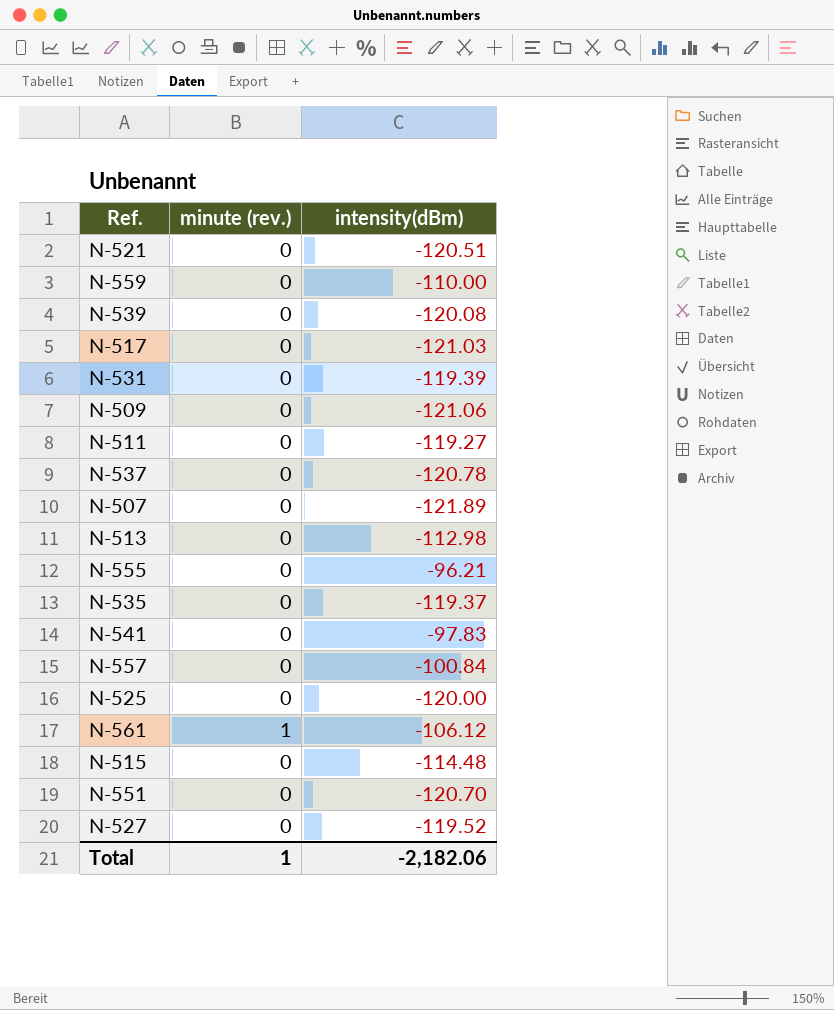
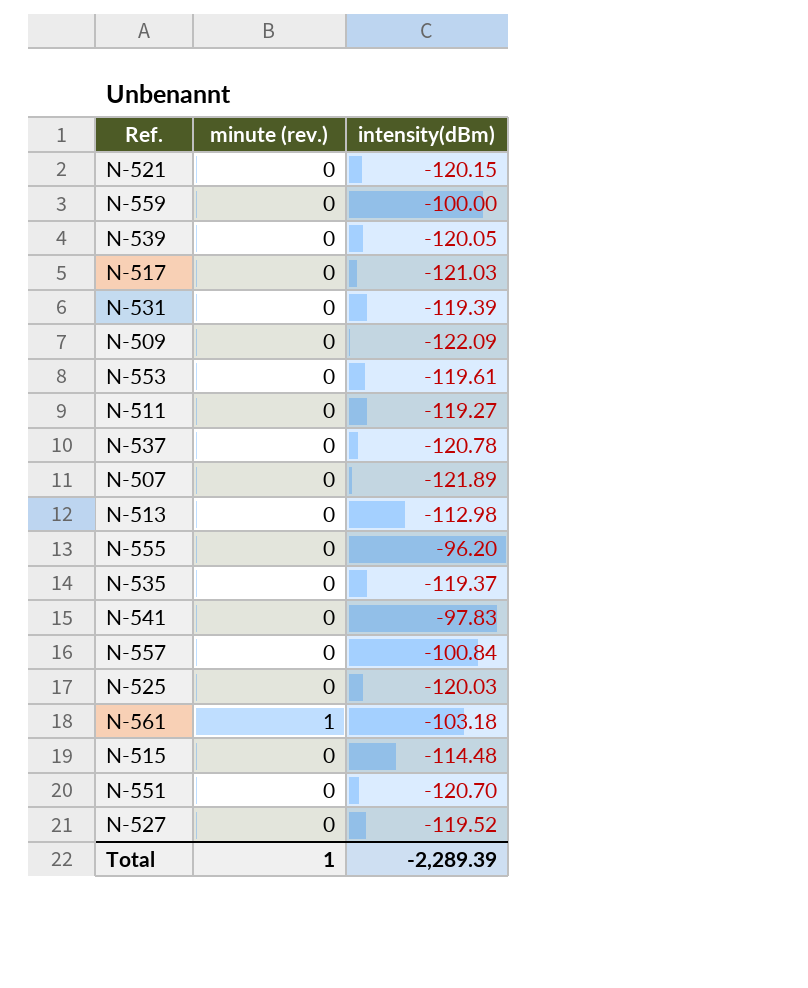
N-521 | intensity(dBm): -120.51 -> -120.15
N-559 | intensity(dBm): -110.00 -> -100.00
N-539 | intensity(dBm): -120.08 -> -120.05
N-509 | intensity(dBm): -121.06 -> -122.09
row N-553: none -> 0 | -119.61
N-555 | intensity(dBm): -96.21 -> -96.20
N-525 | intensity(dBm): -120.00 -> -120.03
N-561 | intensity(dBm): -106.12 -> -103.18
Total | intensity(dBm): -2,182.06 -> -2,289.39

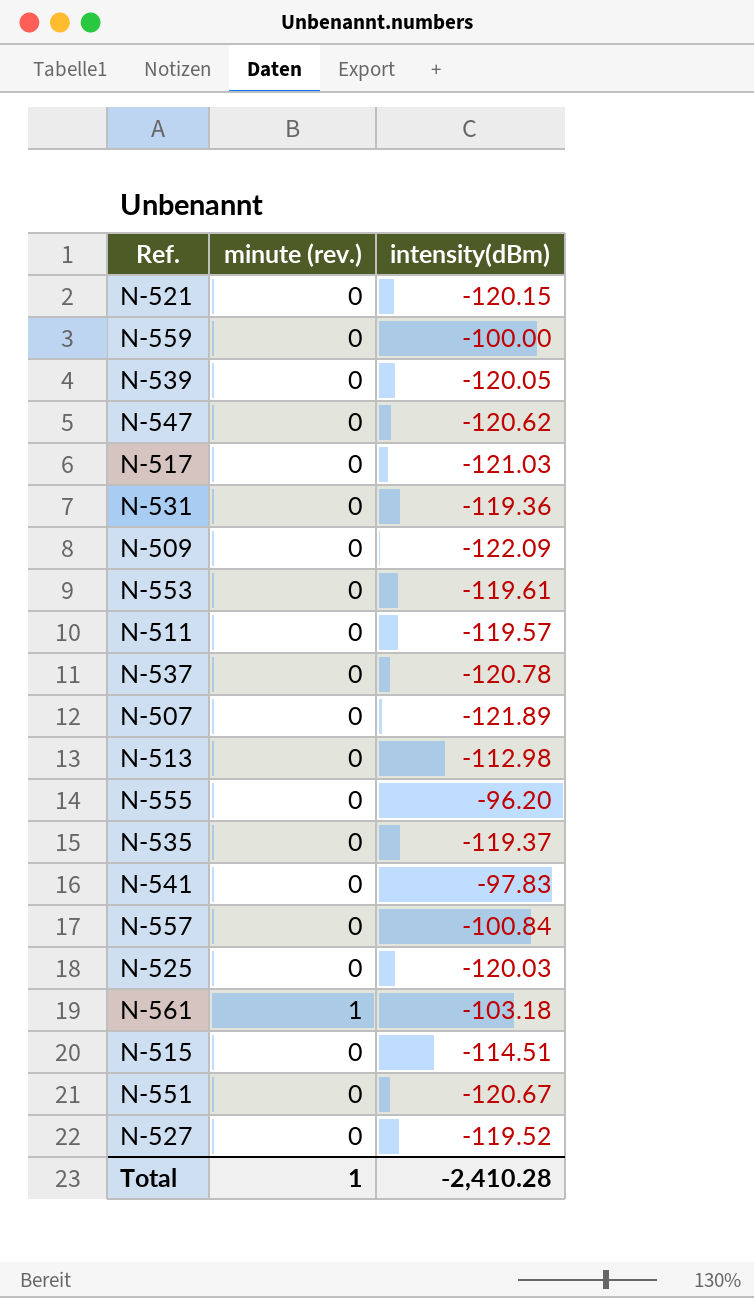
row N-547: none -> 0 | -120.62
N-531 | intensity(dBm): -119.39 -> -119.36
N-511 | intensity(dBm): -119.27 -> -119.57
N-515 | intensity(dBm): -114.48 -> -114.51
N-551 | intensity(dBm): -120.70 -> -120.67
Total | intensity(dBm): -2,289.39 -> -2,410.28

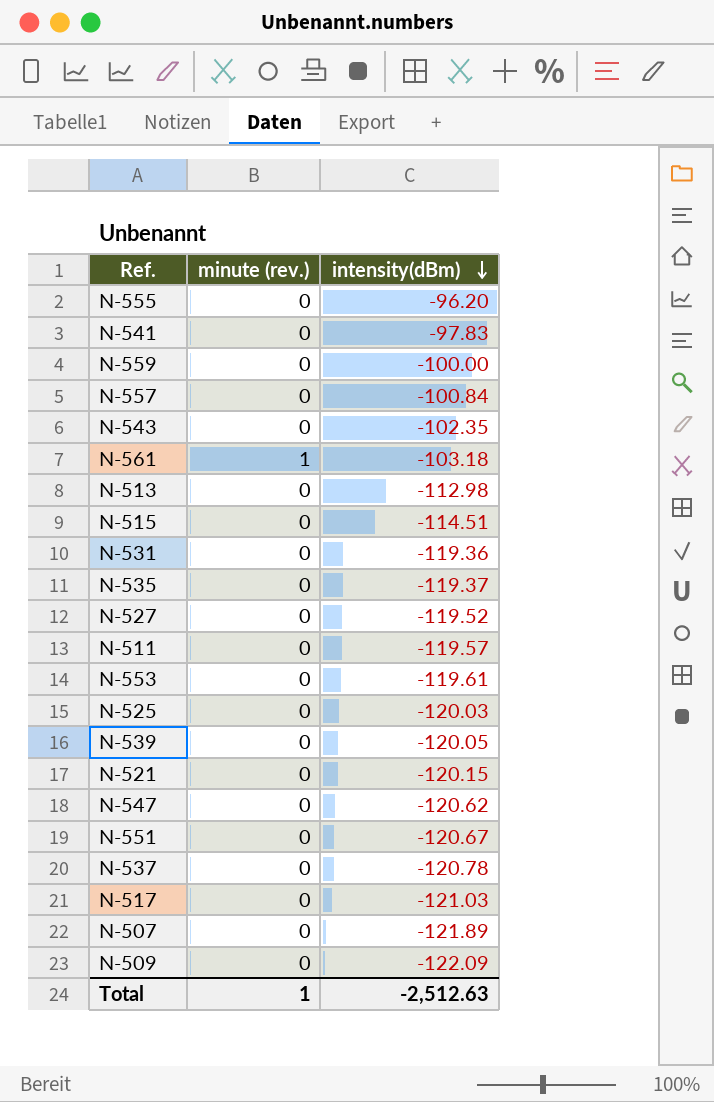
row order: none -> intensity(dBm) descending
row N-543: none -> 0 | -102.35
Total | intensity(dBm): -2,410.28 -> -2,512.63

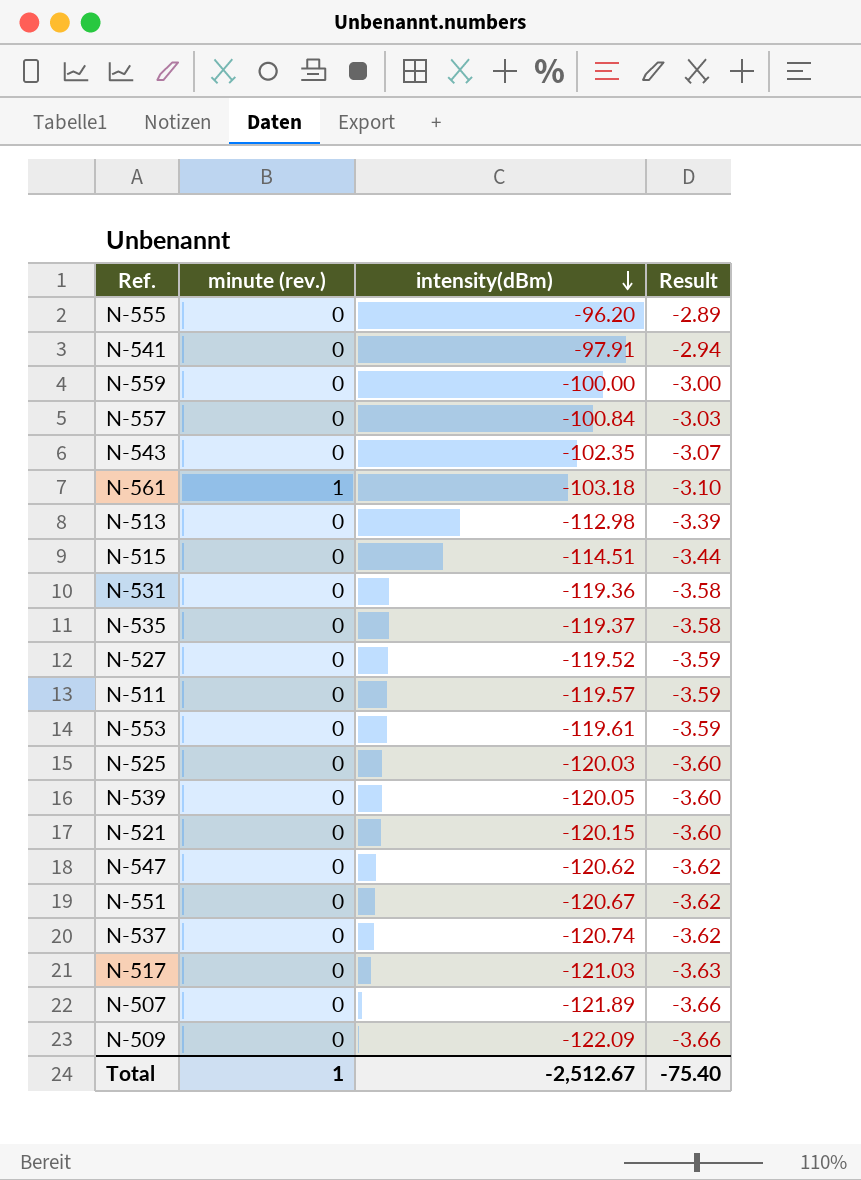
column Result | formula: none -> [intensity(dBm)] * 0.03
N-541 | intensity(dBm): -97.83 -> -97.91
N-537 | intensity(dBm): -120.78 -> -120.74
Total | intensity(dBm): -2,512.63 -> -2,512.67

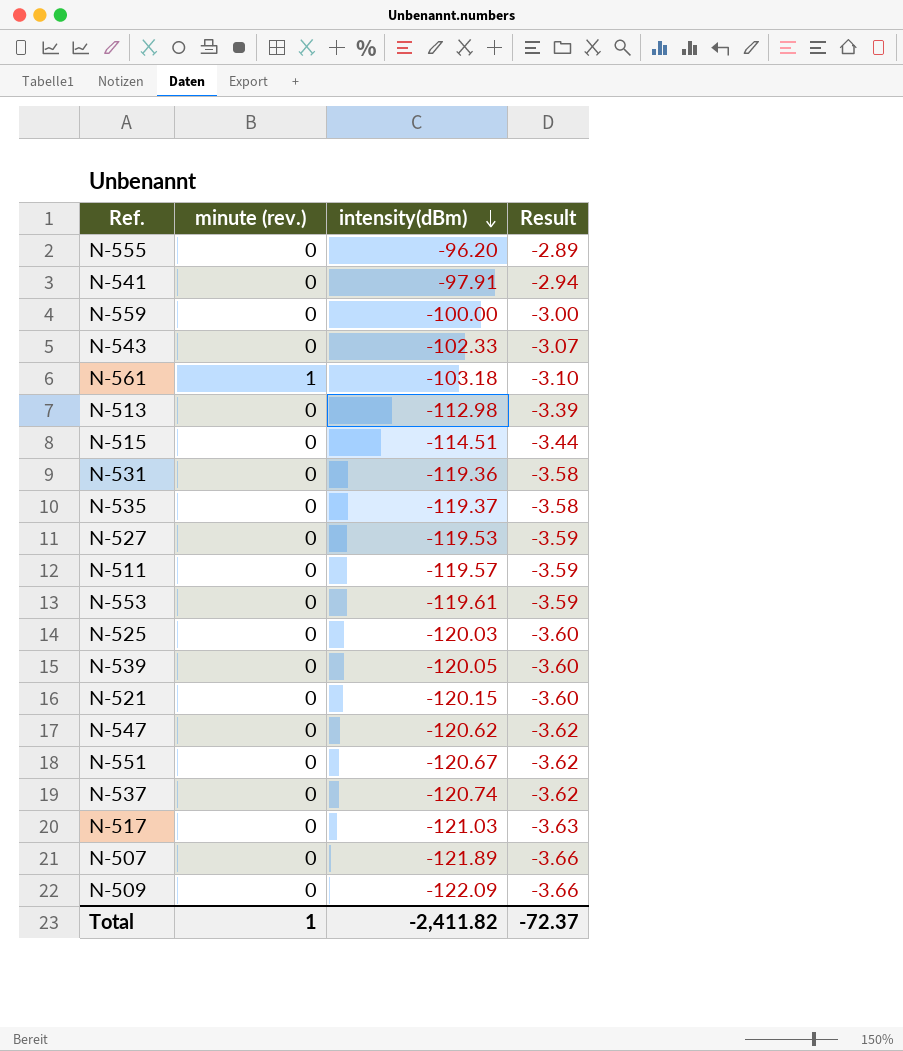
row N-557: 0 | -100.84 | -3.03 -> none
N-543 | intensity(dBm): -102.35 -> -102.33
N-527 | intensity(dBm): -119.52 -> -119.53
Total | intensity(dBm): -2,512.67 -> -2,411.82
Total | Result: -75.40 -> -72.37

